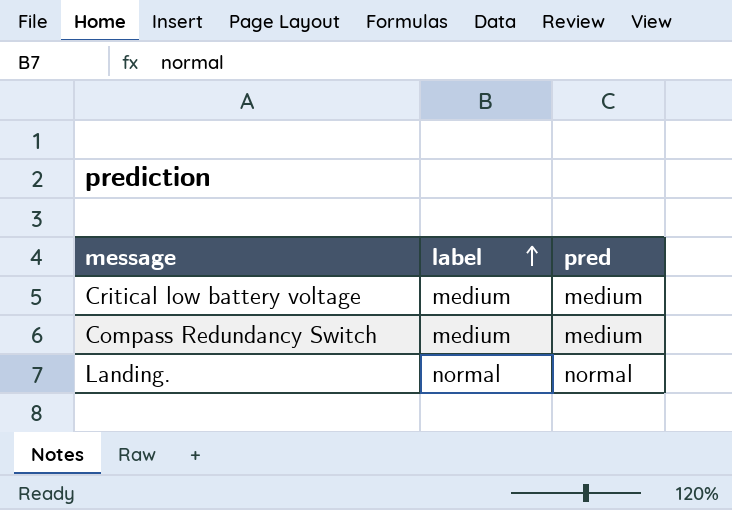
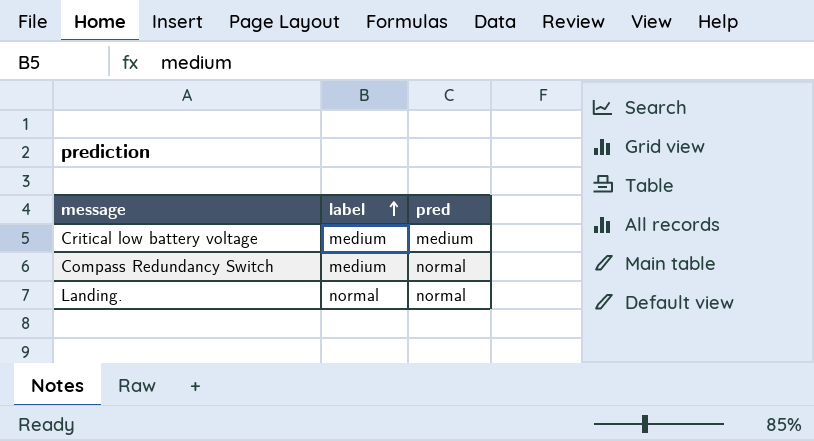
Compass Redundancy Switch | pred: medium -> normal

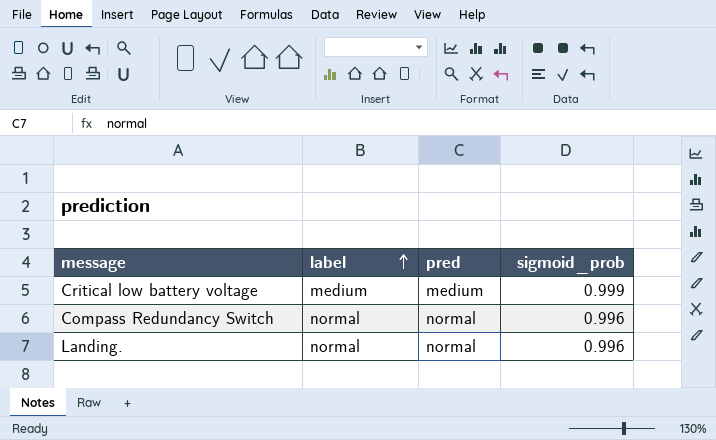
column sigmoid_prob | position: none -> 4
Compass Redundancy Switch | label: medium -> normal

